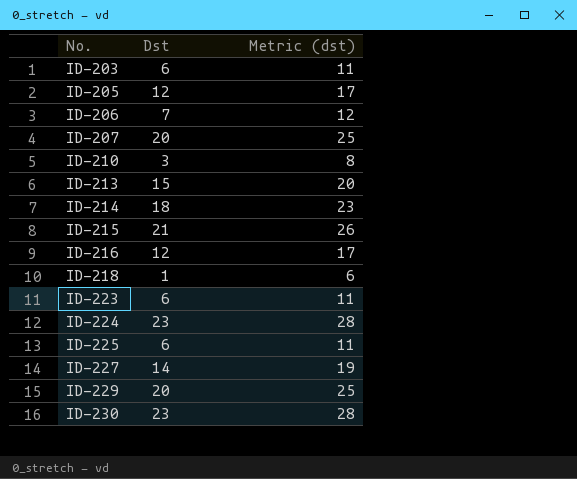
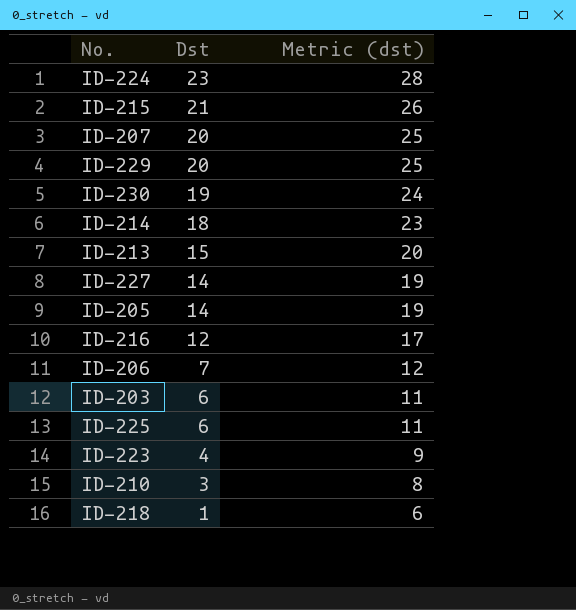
row order: No. ascending -> Dst descending
ID-230 | Dst: 23 -> 19
ID-230 | Metric (dst): 28 -> 24
ID-205 | Dst: 12 -> 14
ID-205 | Metric (dst): 17 -> 19
ID-223 | Dst: 6 -> 4
ID-223 | Metric (dst): 11 -> 9

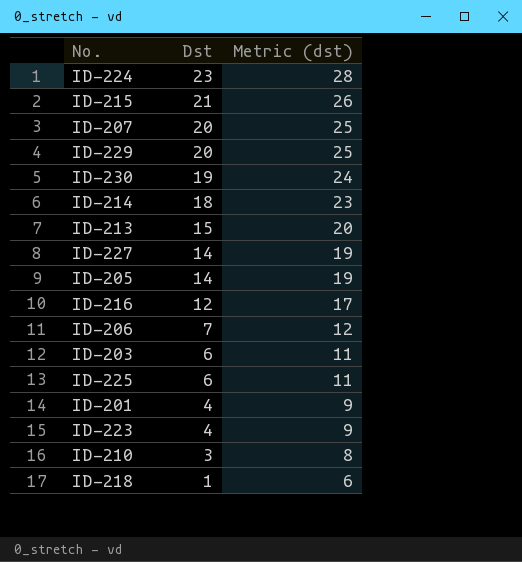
row ID-201: none -> 4 | 9

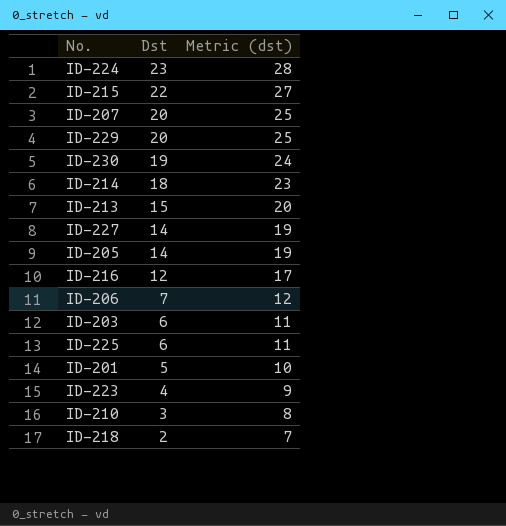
ID-215 | Dst: 21 -> 22
ID-215 | Metric (dst): 26 -> 27
ID-201 | Dst: 4 -> 5
ID-201 | Metric (dst): 9 -> 10
ID-218 | Dst: 1 -> 2
ID-218 | Metric (dst): 6 -> 7

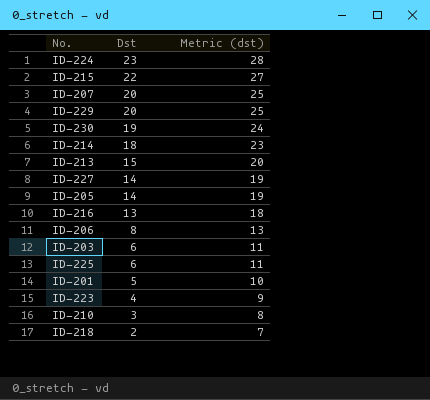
ID-216 | Dst: 12 -> 13
ID-216 | Metric (dst): 17 -> 18
ID-206 | Dst: 7 -> 8
ID-206 | Metric (dst): 12 -> 13

